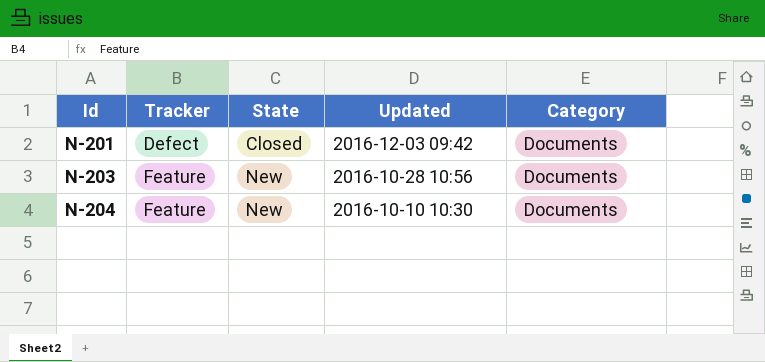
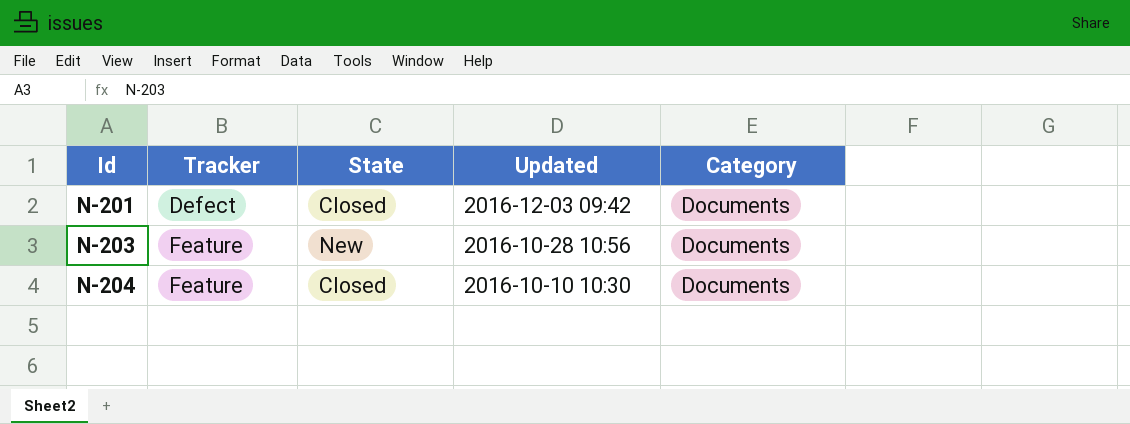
N-204 | State: New -> Closed

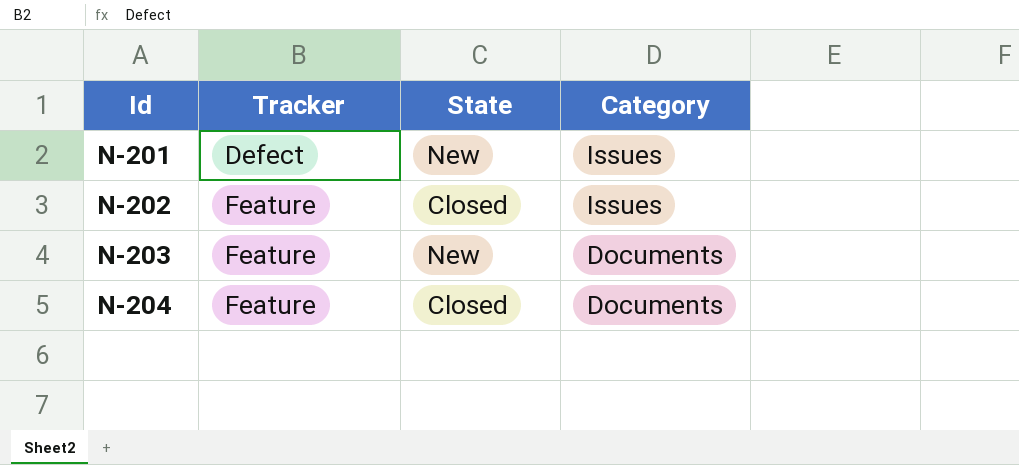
column Updated | position: 4 -> none
N-201 | State: Closed -> New
N-201 | Category: Documents -> Issues
row N-202: none -> Feature | Closed | Issues

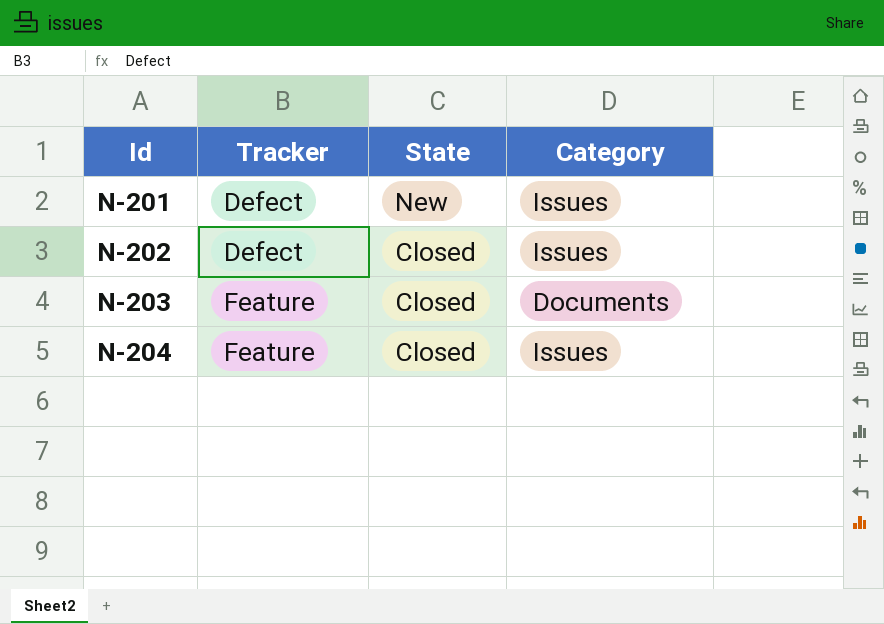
N-202 | Tracker: Feature -> Defect
N-203 | State: New -> Closed
N-204 | Category: Documents -> Issues

